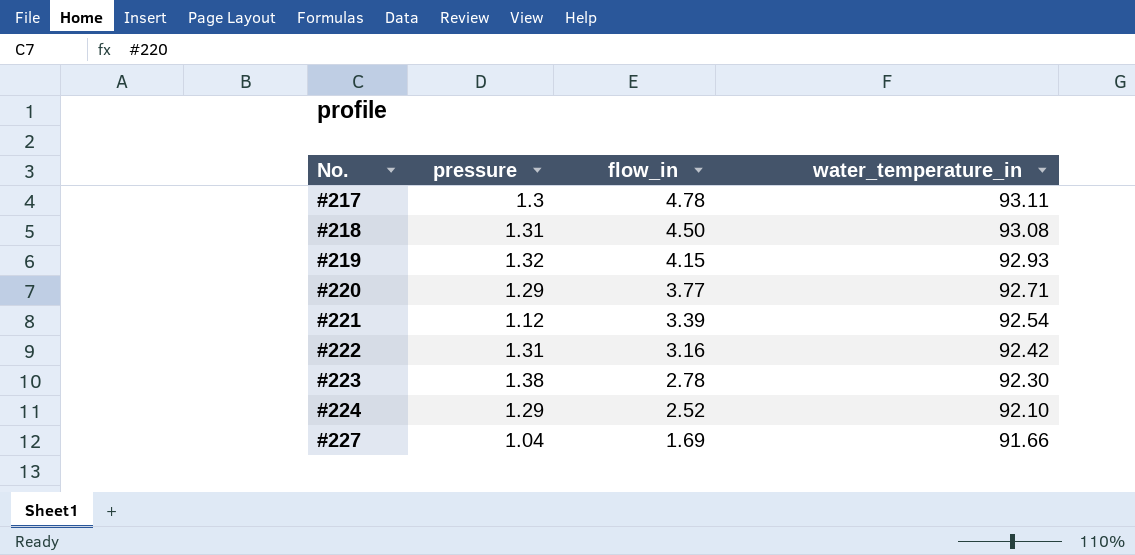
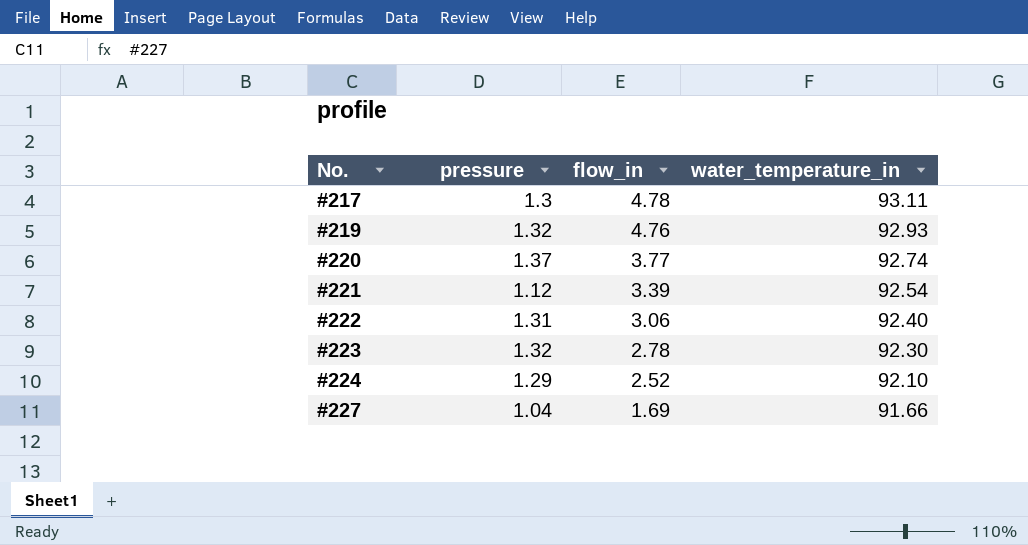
row #218: 1.31 | 4.50 | 93.08 -> none
#219 | flow_in: 4.15 -> 4.76
#220 | pressure: 1.29 -> 1.37
#220 | water_temperature_in: 92.71 -> 92.74
#222 | flow_in: 3.16 -> 3.06
#222 | water_temperature_in: 92.42 -> 92.40
#223 | pressure: 1.38 -> 1.32

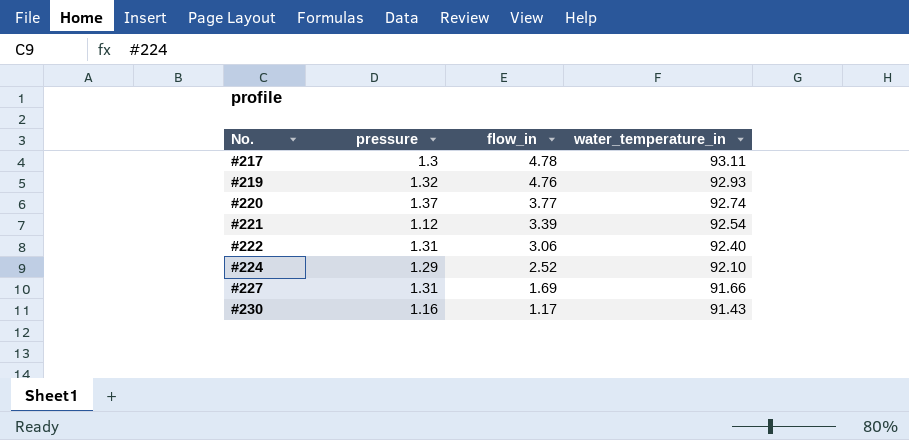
row #223: 1.32 | 2.78 | 92.30 -> none
#227 | pressure: 1.04 -> 1.31
row #230: none -> 1.16 | 1.17 | 91.43

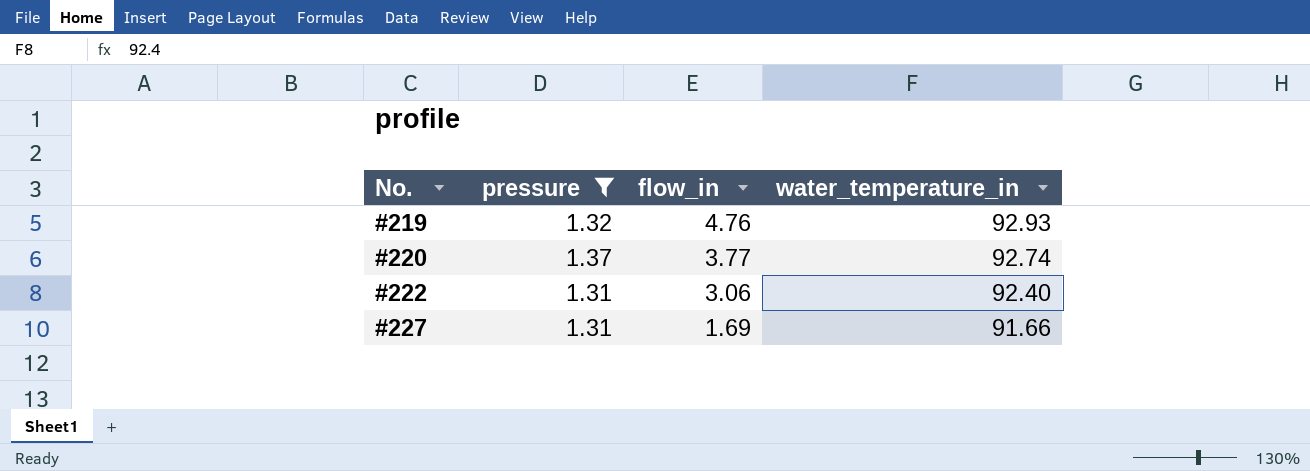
filter: none -> pressure >= 1.31

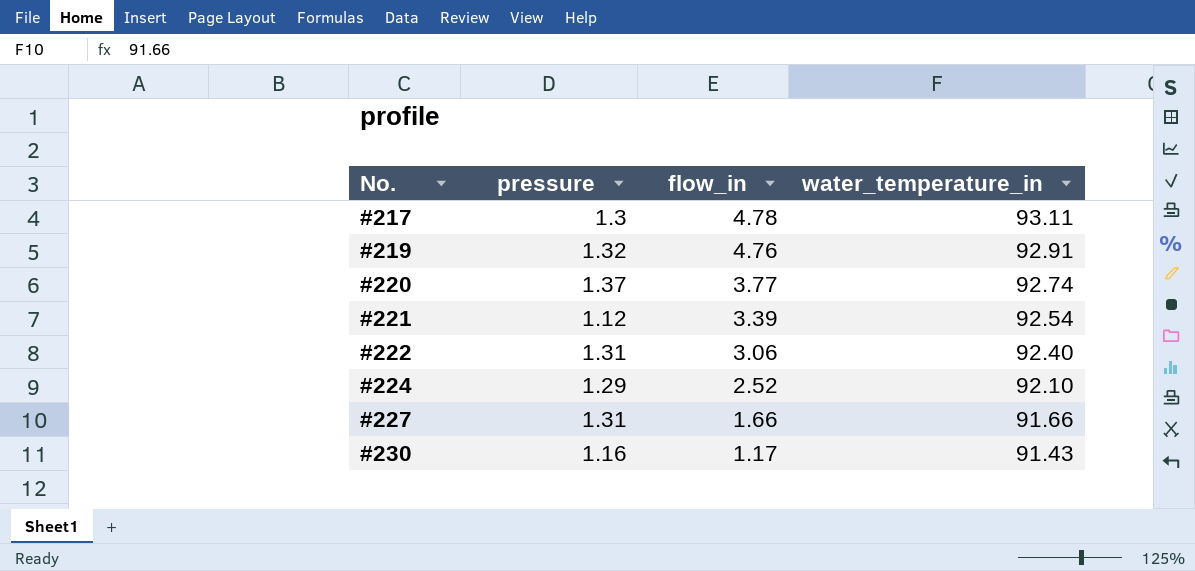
filter: pressure >= 1.31 -> none
#219 | water_temperature_in: 92.93 -> 92.91
#227 | flow_in: 1.69 -> 1.66

